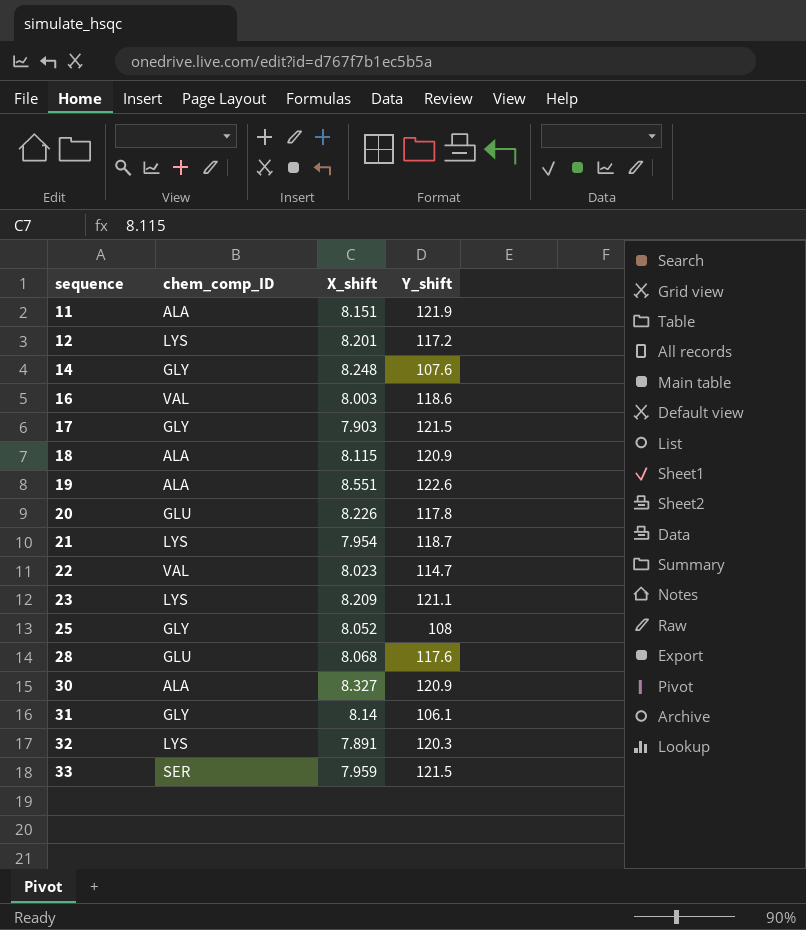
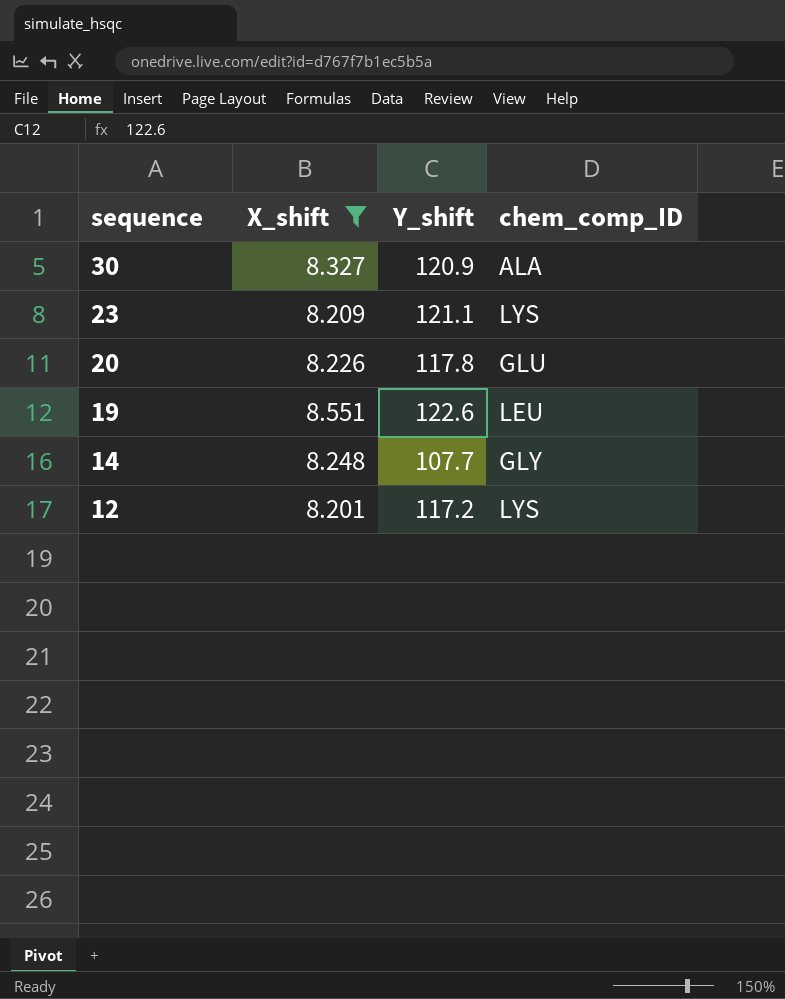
filter: none -> X_shift >= 8.201
row order: sequence ascending -> sequence descending
column chem_comp_ID | position: 2 -> 4
19 | chem_comp_ID: ALA -> LEU
14 | Y_shift: 107.6 -> 107.7

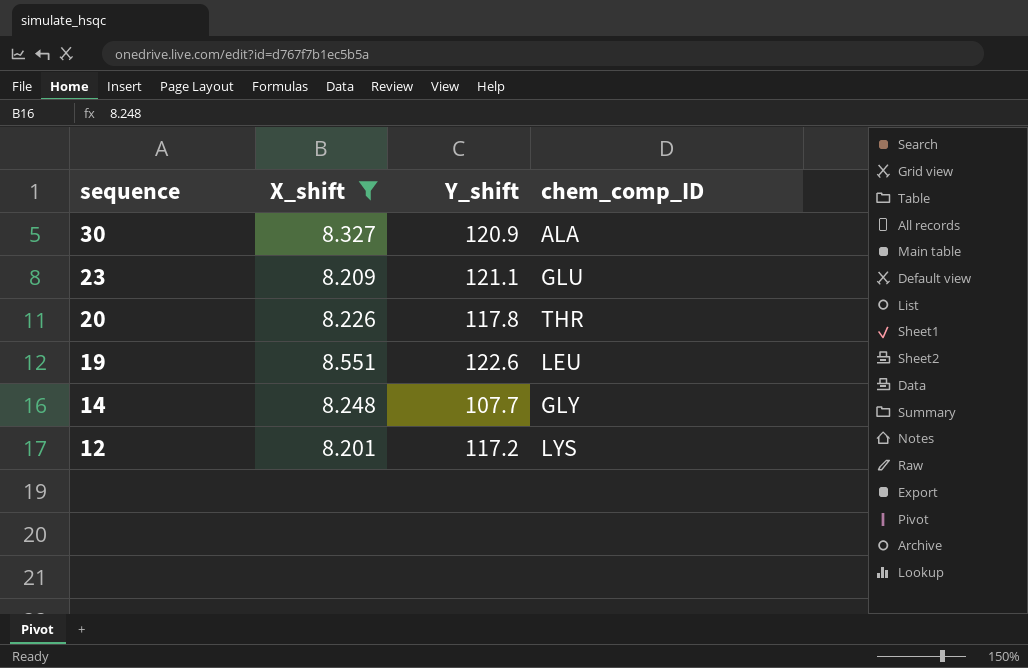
23 | chem_comp_ID: LYS -> GLU
20 | chem_comp_ID: GLU -> THR

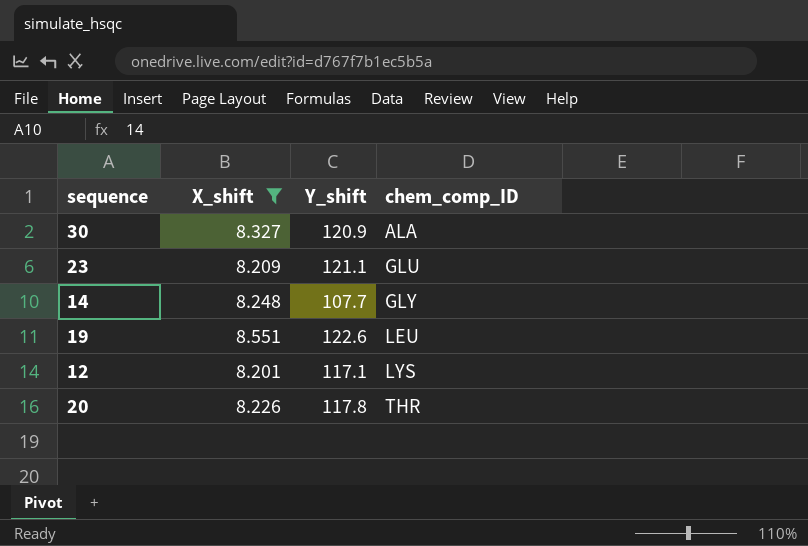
row order: sequence descending -> chem_comp_ID ascending
12 | Y_shift: 117.2 -> 117.1

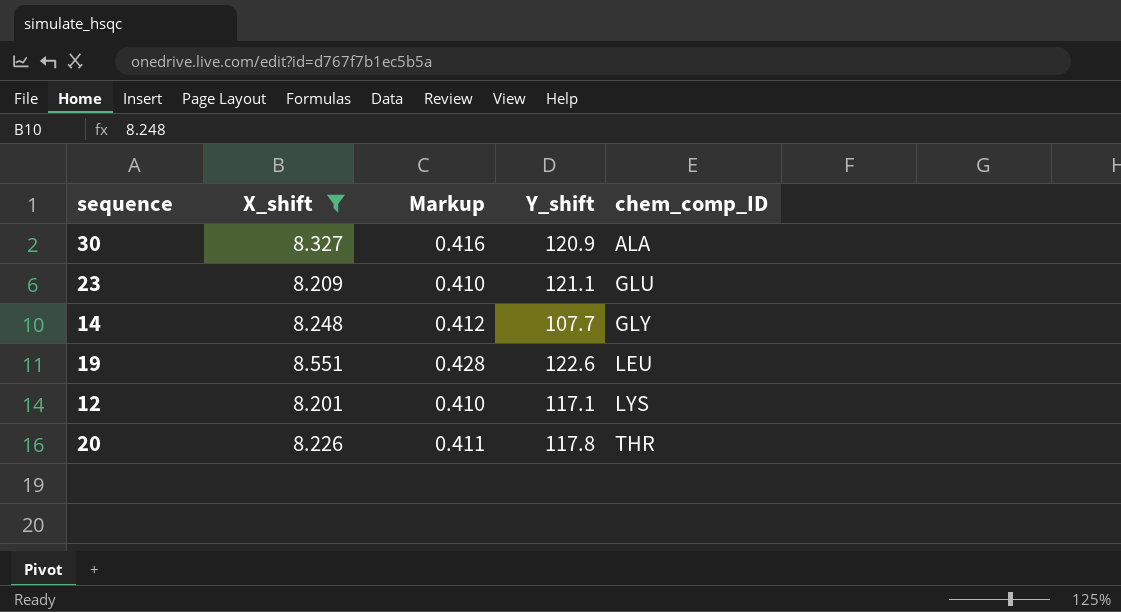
column Markup | formula: none -> [X_shift] * 0.05

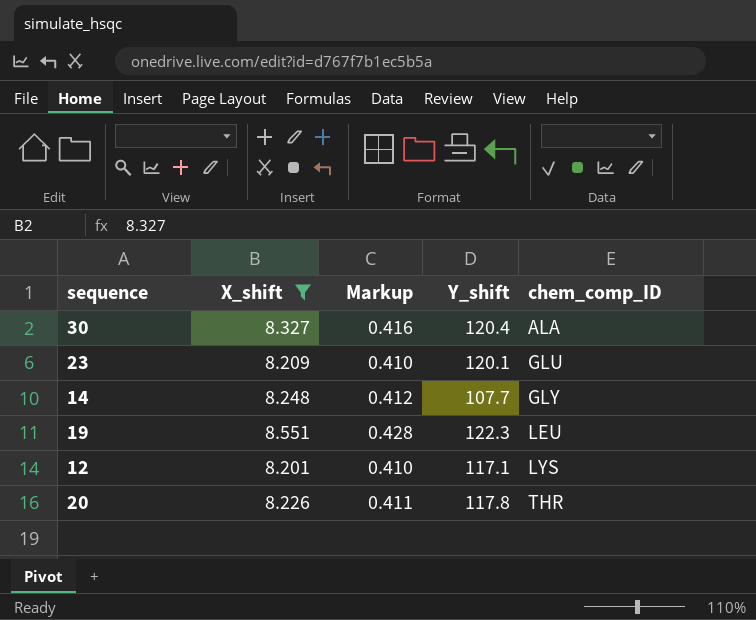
30 | Y_shift: 120.9 -> 120.4
23 | Y_shift: 121.1 -> 120.1
19 | Y_shift: 122.6 -> 122.3

